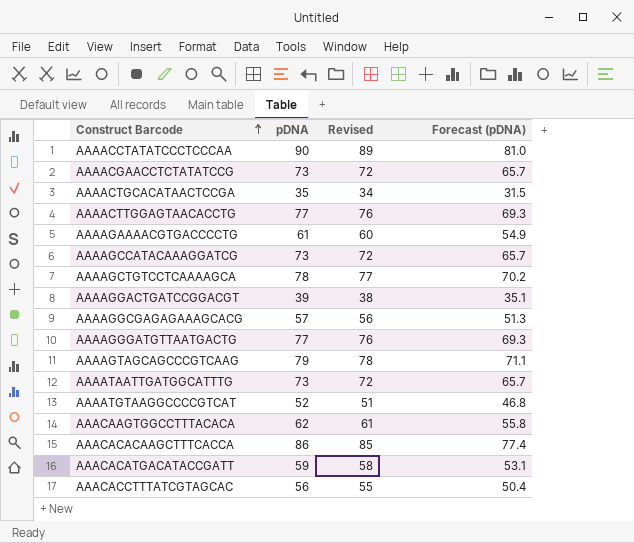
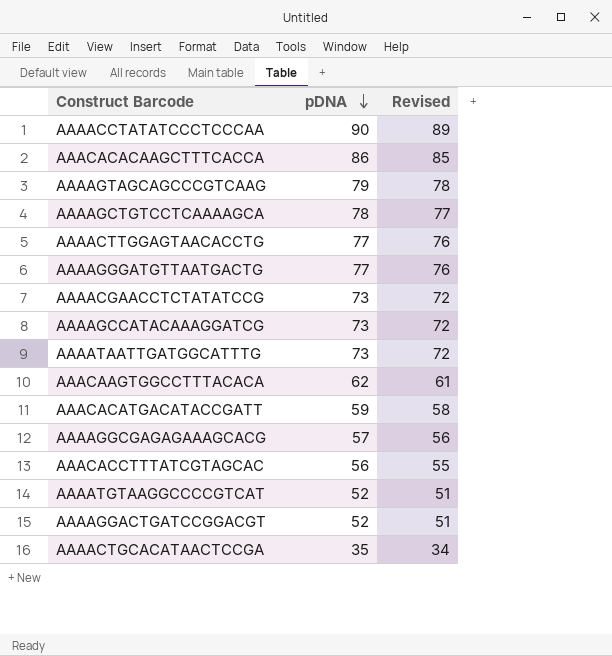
row order: Construct Barcode ascending -> pDNA descending
column Forecast (pDNA) | formula: [pDNA] * 0.9 -> none
row AAAAGAAAACGTGACCCCTG: 61 | 60 | 54.9 -> none
AAAAGGACTGATCCGGACGT | pDNA: 39 -> 52
AAAAGGACTGATCCGGACGT | Revised: 38 -> 51

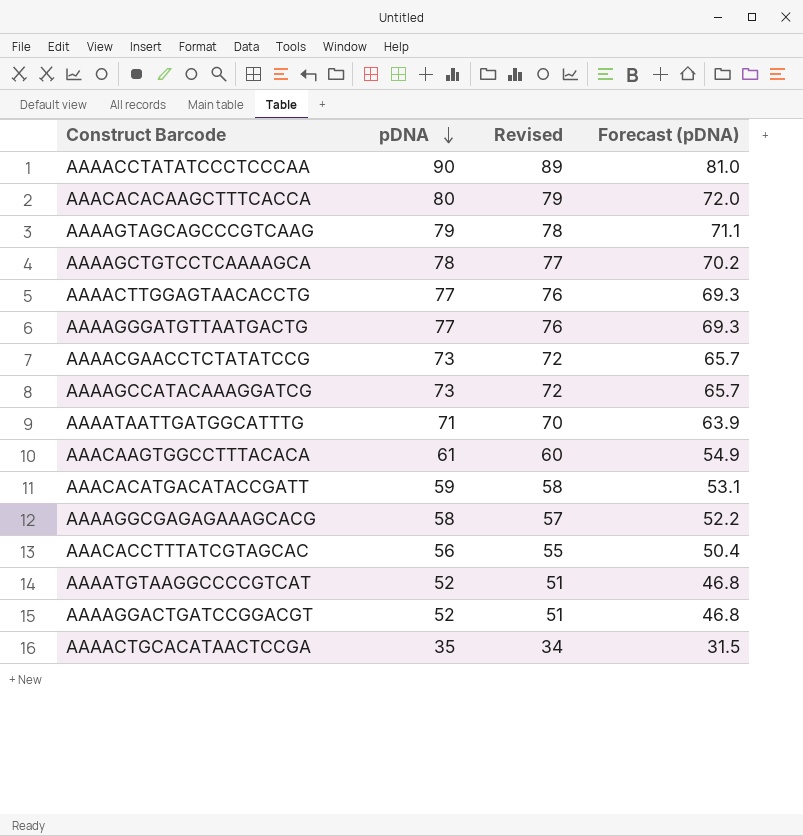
column Forecast (pDNA) | formula: none -> [pDNA] * 0.9
AAACACACAAGCTTTCACCA | pDNA: 86 -> 80
AAACACACAAGCTTTCACCA | Revised: 85 -> 79
AAAATAATTGATGGCATTTG | pDNA: 73 -> 71
AAAATAATTGATGGCATTTG | Revised: 72 -> 70
AAACAAGTGGCCTTTACACA | pDNA: 62 -> 61
AAACAAGTGGCCTTTACACA | Revised: 61 -> 60
AAAAGGCGAGAGAAAGCACG | pDNA: 57 -> 58
AAAAGGCGAGAGAAAGCACG | Revised: 56 -> 57

